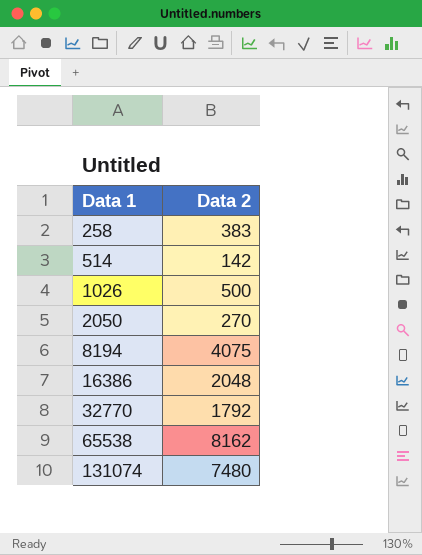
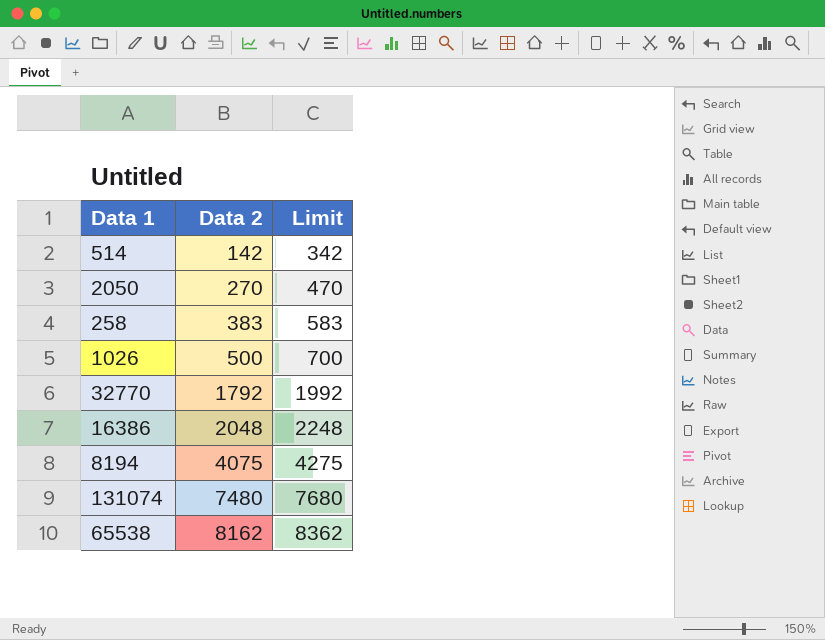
row order: Data 1 ascending -> Data 2 ascending
column Limit | formula: none -> [Data 2] + 200

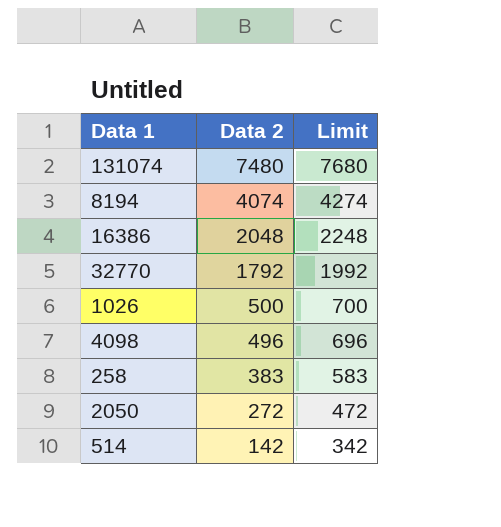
row order: Data 2 ascending -> Data 2 descending
row 65538: 8162 | 8362 -> none
8194 | Data 2: 4075 -> 4074
8194 | Limit: 4275 -> 4274
row 4098: none -> 496 | 696
2050 | Data 2: 270 -> 272
2050 | Limit: 470 -> 472

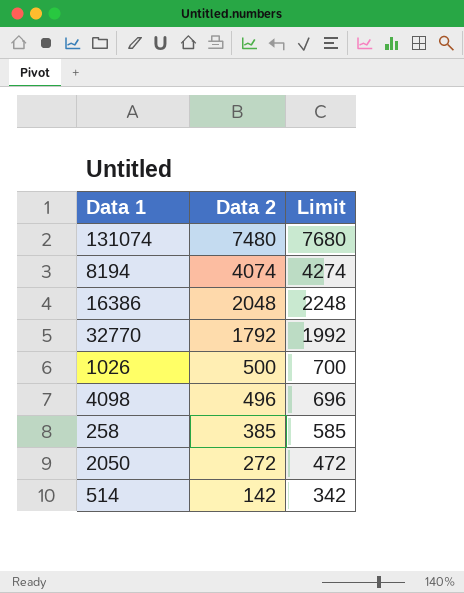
258 | Data 2: 383 -> 385
258 | Limit: 583 -> 585

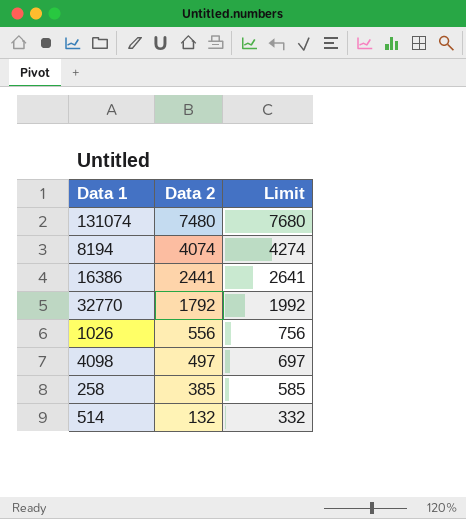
row 2050: 272 | 472 -> none
16386 | Data 2: 2048 -> 2441
16386 | Limit: 2248 -> 2641
1026 | Data 2: 500 -> 556
1026 | Limit: 700 -> 756
4098 | Data 2: 496 -> 497
4098 | Limit: 696 -> 697
514 | Data 2: 142 -> 132
514 | Limit: 342 -> 332

